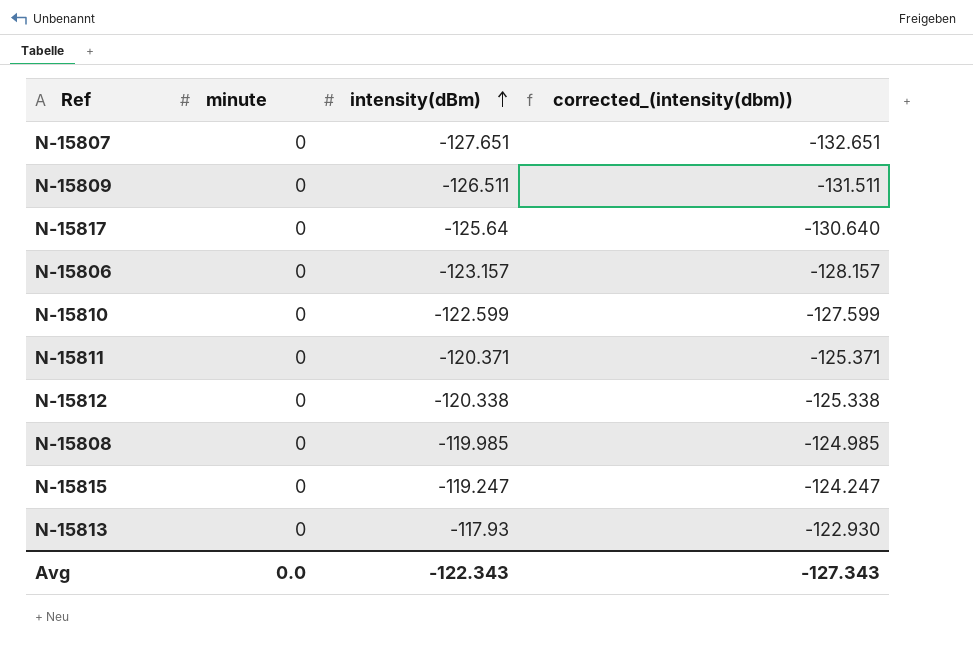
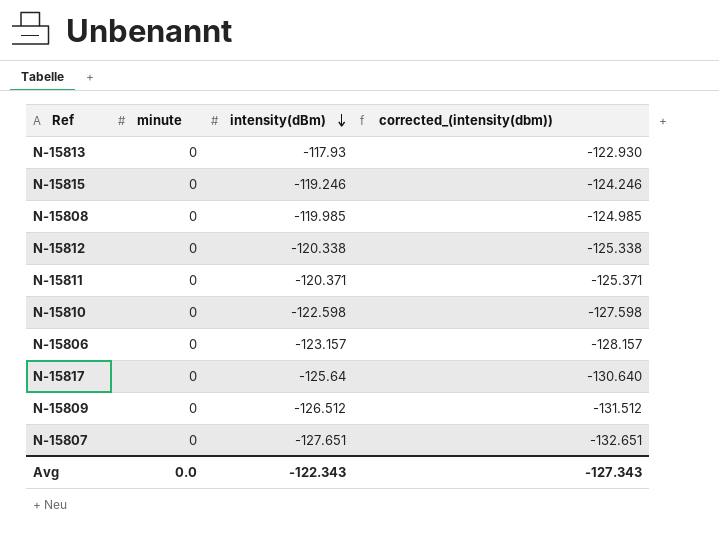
row order: intensity(dBm) ascending -> intensity(dBm) descending
N-15815 | intensity(dBm): -119.247 -> -119.246
N-15815 | corrected_(intensity(dbm)): -124.247 -> -124.246
N-15810 | intensity(dBm): -122.599 -> -122.598
N-15810 | corrected_(intensity(dbm)): -127.599 -> -127.598
N-15809 | intensity(dBm): -126.511 -> -126.512
N-15809 | corrected_(intensity(dbm)): -131.511 -> -131.512

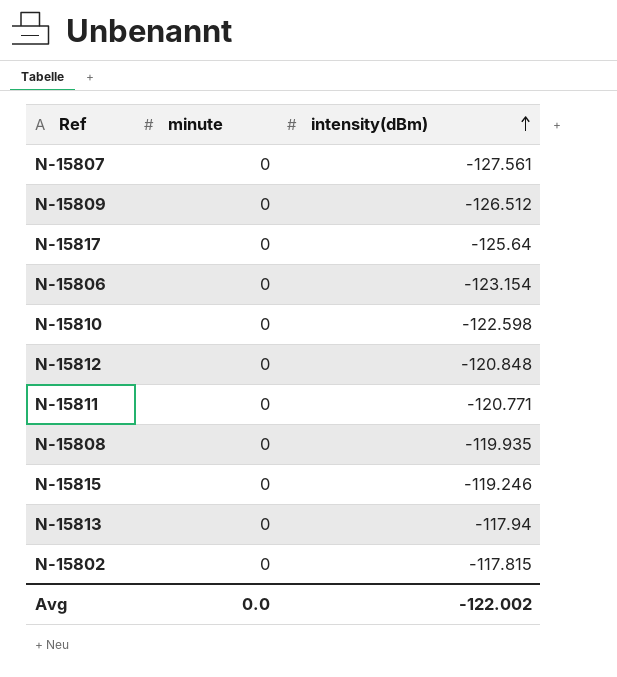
row order: intensity(dBm) descending -> intensity(dBm) ascending
column corrected_(intensity(dbm)) | formula: [intensity(dBm)] - 5 -> none
N-15807 | intensity(dBm): -127.651 -> -127.561
N-15806 | intensity(dBm): -123.157 -> -123.154
N-15812 | intensity(dBm): -120.338 -> -120.848
N-15811 | intensity(dBm): -120.371 -> -120.771
N-15808 | intensity(dBm): -119.985 -> -119.935
N-15813 | intensity(dBm): -117.93 -> -117.94
row N-15802: none -> 0 | -117.815
Avg | intensity(dBm): -122.343 -> -122.002

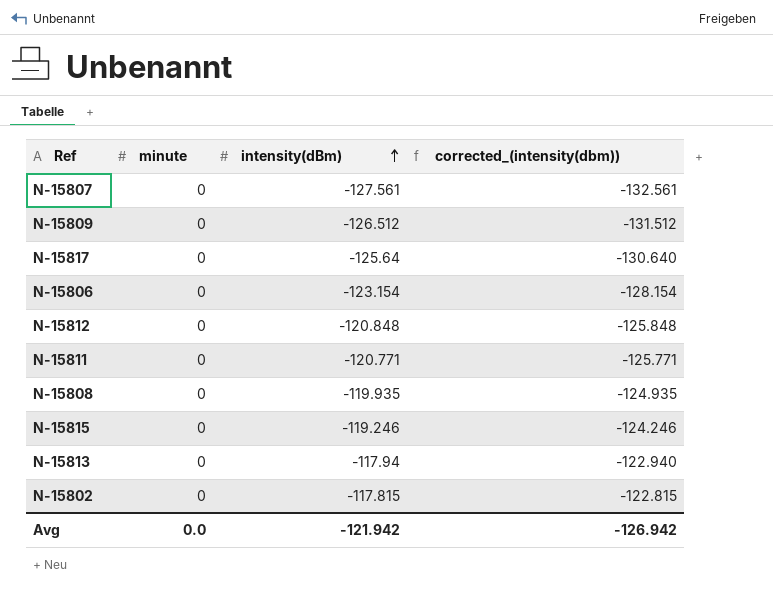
column corrected_(intensity(dbm)) | formula: none -> [intensity(dBm)] - 5
row N-15810: 0 | -122.598 -> none
Avg | intensity(dBm): -122.002 -> -121.942

